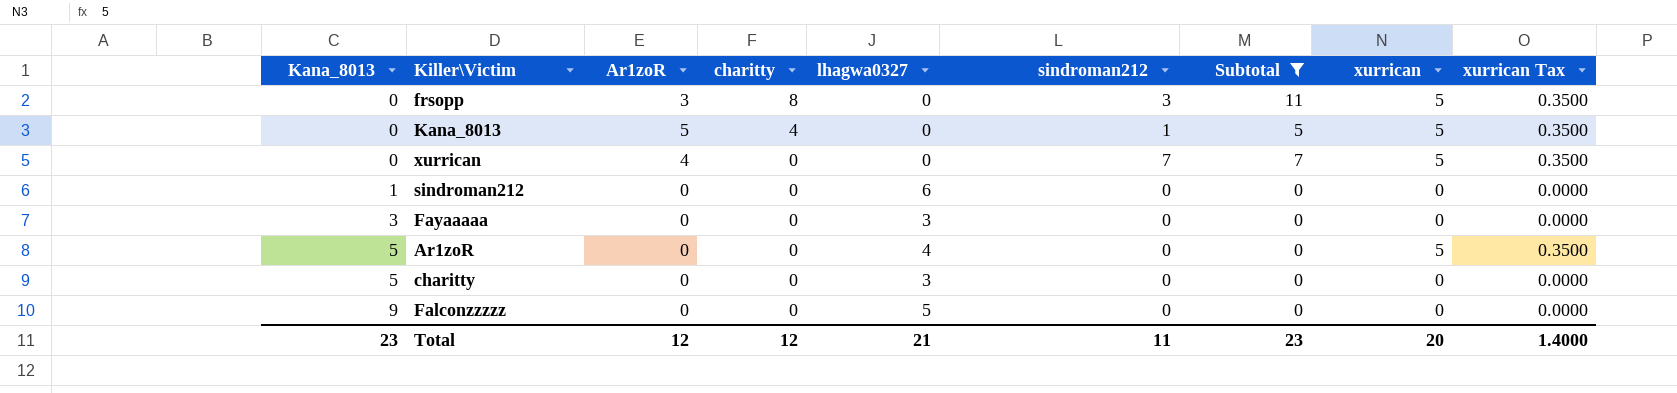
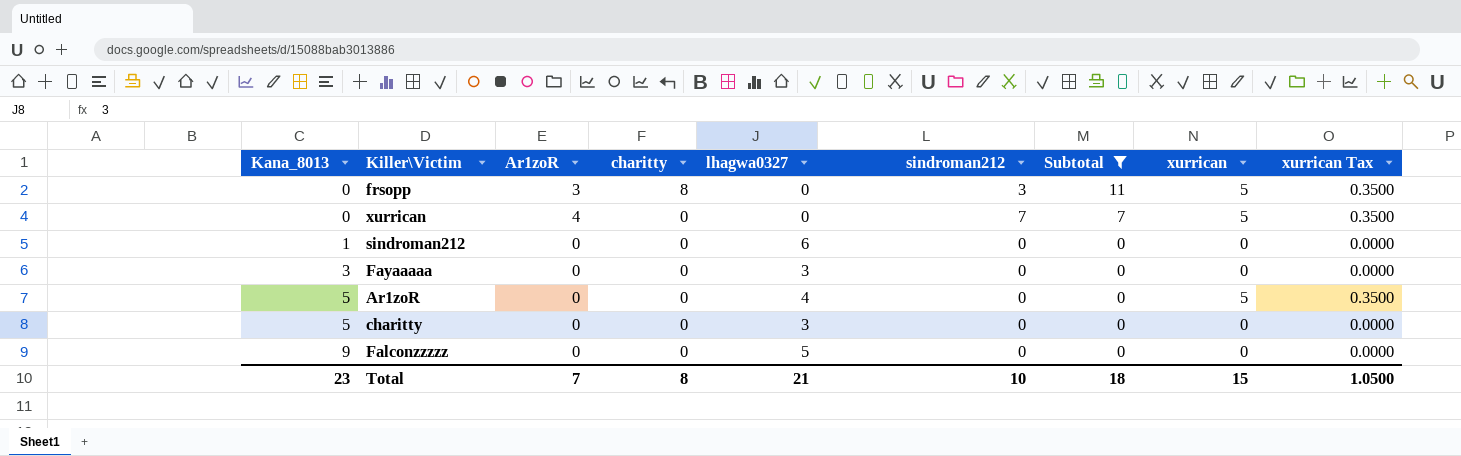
row Kana_8013: 0 | 5 | 4 | 0 | 1 | 5 | 5 | 0.3500 -> none
Total | Ar1zoR: 12 -> 7
Total | charitty: 12 -> 8
Total | sindroman212: 11 -> 10
Total | Subtotal: 23 -> 18
Total | xurrican: 20 -> 15
Total | xurrican Tax: 1.4000 -> 1.0500

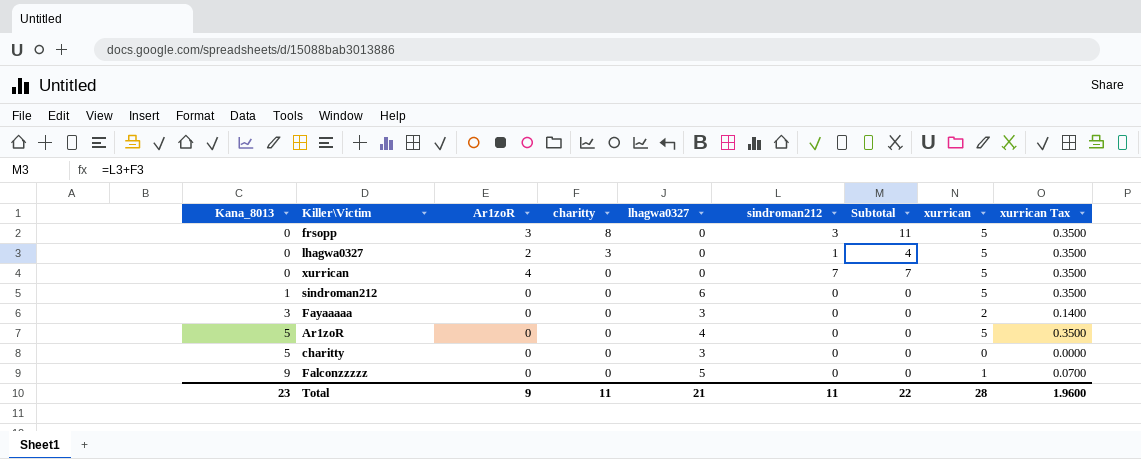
filter: Subtotal != 4 -> none
sindroman212 | xurrican: 0 -> 5
sindroman212 | xurrican Tax: 0.0000 -> 0.3500
Fayaaaaa | xurrican: 0 -> 2
Fayaaaaa | xurrican Tax: 0.0000 -> 0.1400
Falconzzzzz | xurrican: 0 -> 1
Falconzzzzz | xurrican Tax: 0.0000 -> 0.0700
Total | Ar1zoR: 7 -> 9
Total | charitty: 8 -> 11
Total | sindroman212: 10 -> 11
Total | Subtotal: 18 -> 22
Total | xurrican: 15 -> 28
Total | xurrican Tax: 1.0500 -> 1.9600

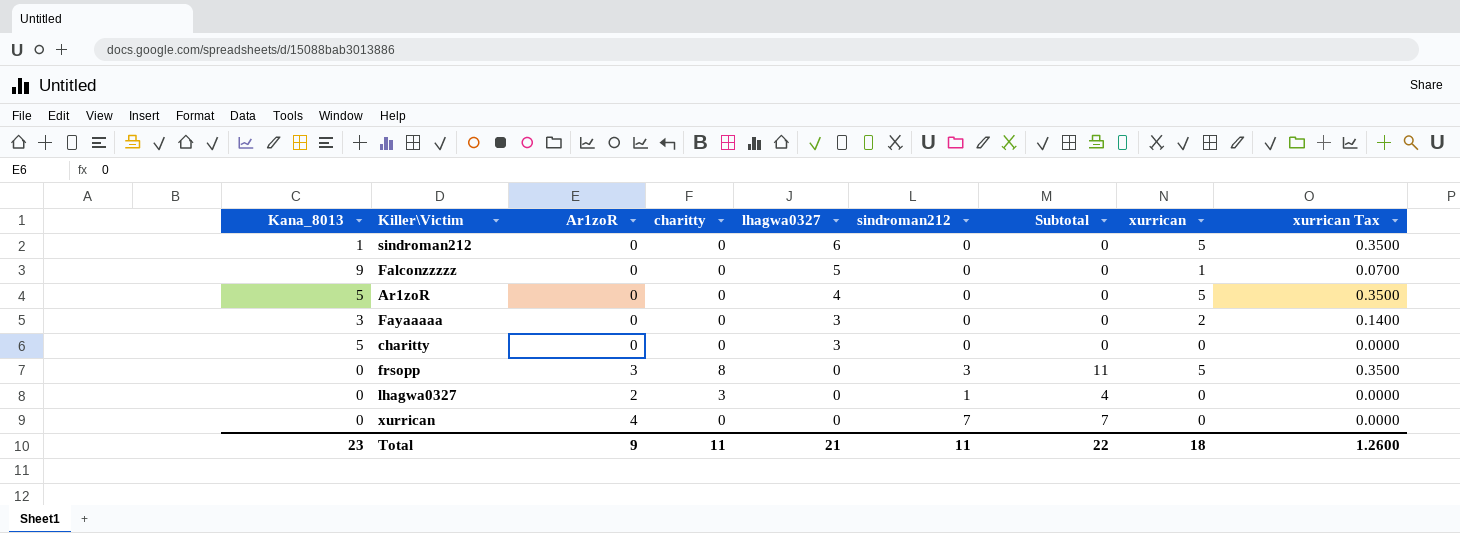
row order: Kana_8013 ascending -> lhagwa0327 descending
lhagwa0327 | xurrican: 5 -> 0
lhagwa0327 | xurrican Tax: 0.3500 -> 0.0000
xurrican | xurrican: 5 -> 0
xurrican | xurrican Tax: 0.3500 -> 0.0000
Total | xurrican: 28 -> 18
Total | xurrican Tax: 1.9600 -> 1.2600

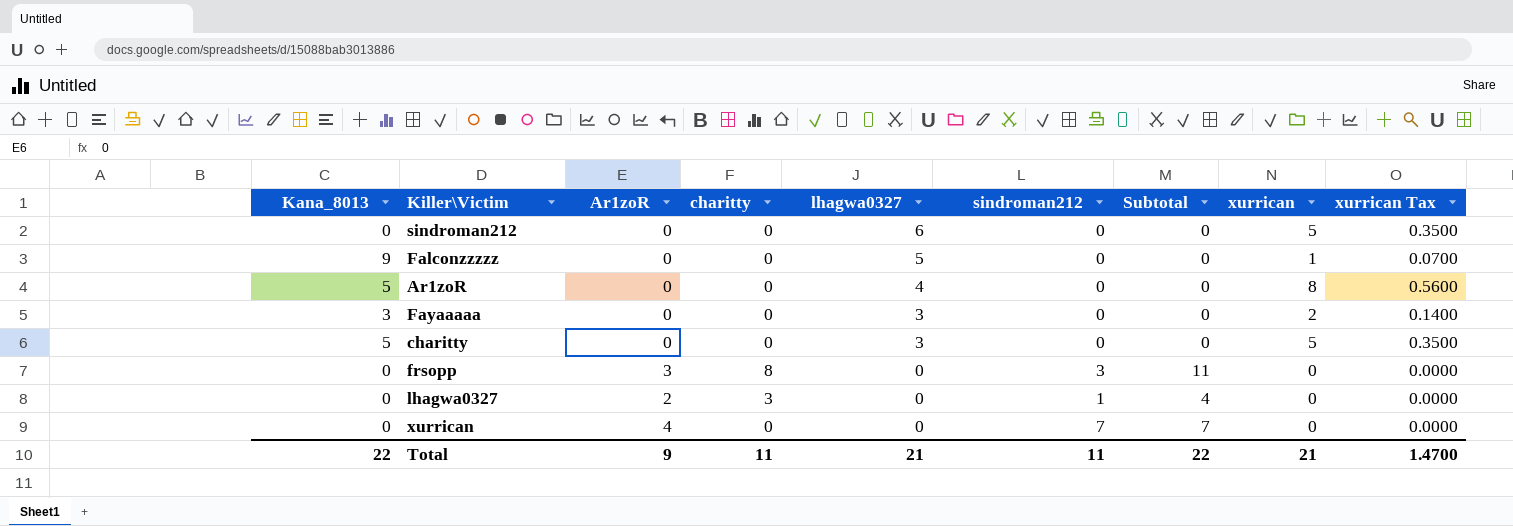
sindroman212 | Kana_8013: 1 -> 0
Ar1zoR | xurrican: 5 -> 8
Ar1zoR | xurrican Tax: 0.3500 -> 0.5600
charitty | xurrican: 0 -> 5
charitty | xurrican Tax: 0.0000 -> 0.3500
frsopp | xurrican: 5 -> 0
frsopp | xurrican Tax: 0.3500 -> 0.0000
Total | Kana_8013: 23 -> 22
Total | xurrican: 18 -> 21
Total | xurrican Tax: 1.2600 -> 1.4700

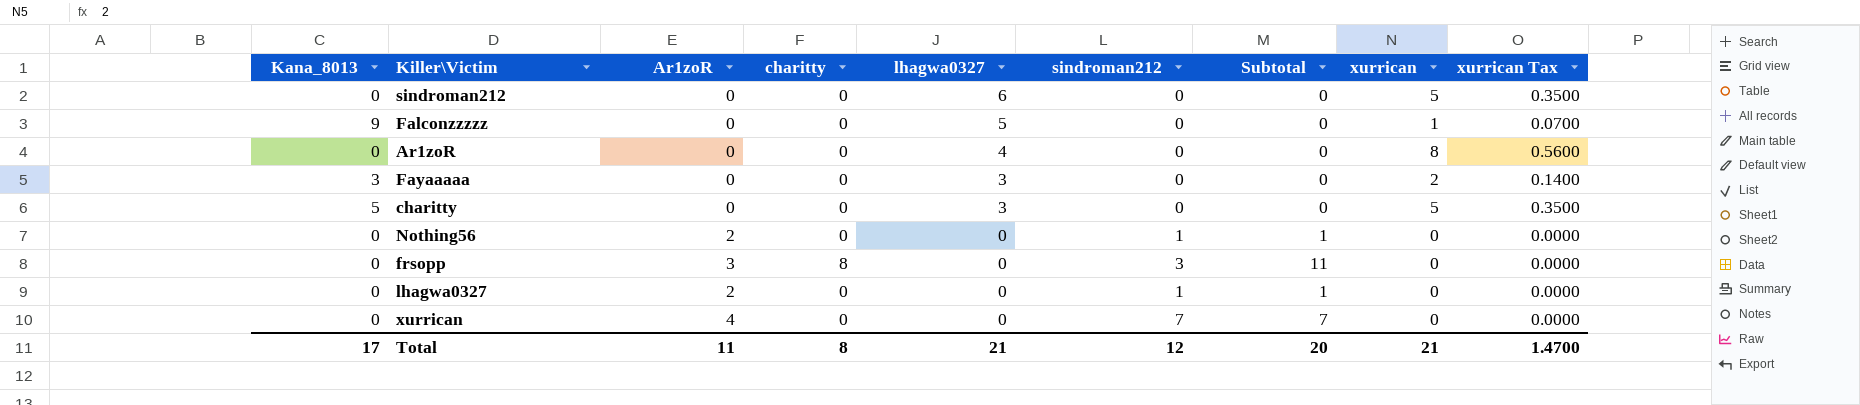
Ar1zoR | Kana_8013: 5 -> 0
row Nothing56: none -> 0 | 2 | 0 | 0 | 1 | 1 | 0 | 0.0000
lhagwa0327 | charitty: 3 -> 0
lhagwa0327 | Subtotal: 4 -> 1
Total | Kana_8013: 22 -> 17
Total | Ar1zoR: 9 -> 11
Total | charitty: 11 -> 8
Total | sindroman212: 11 -> 12
Total | Subtotal: 22 -> 20

